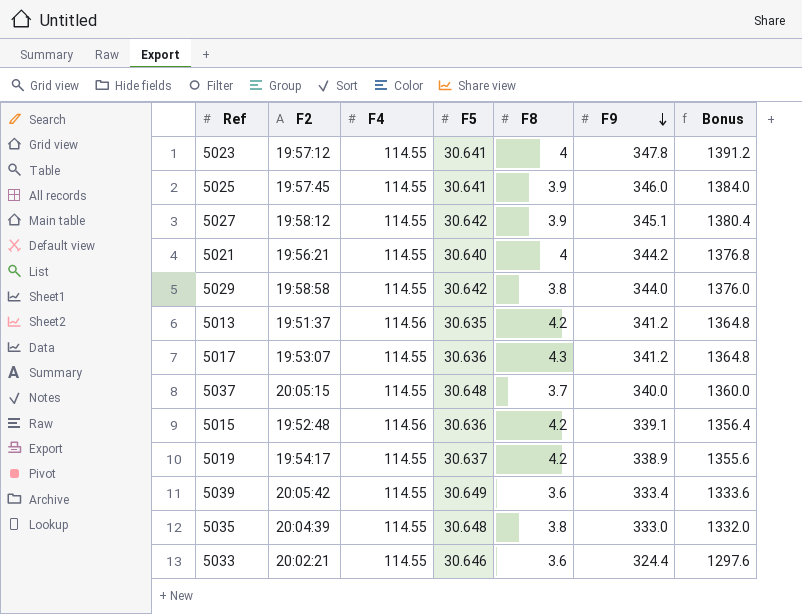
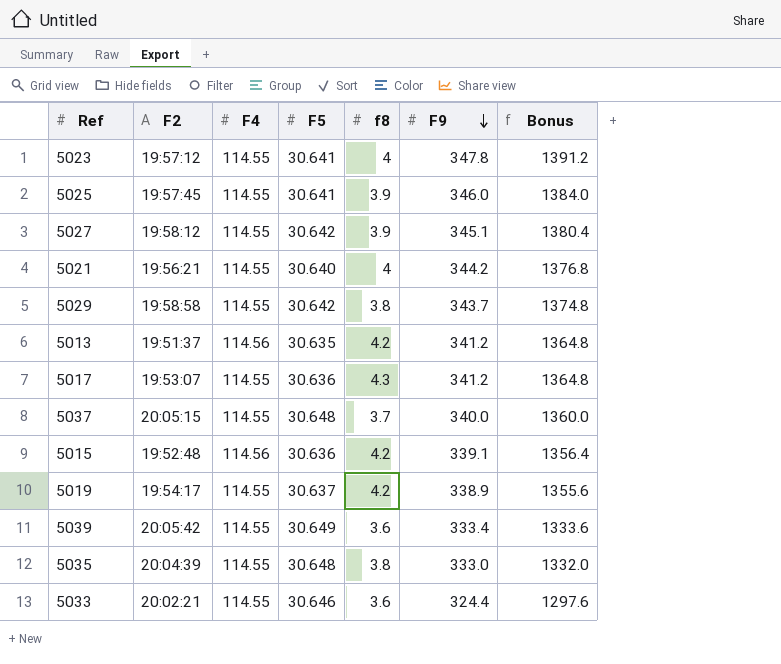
column name: F8 -> f8
5029 | F9: 344.0 -> 343.7
5029 | Bonus: 1376.0 -> 1374.8

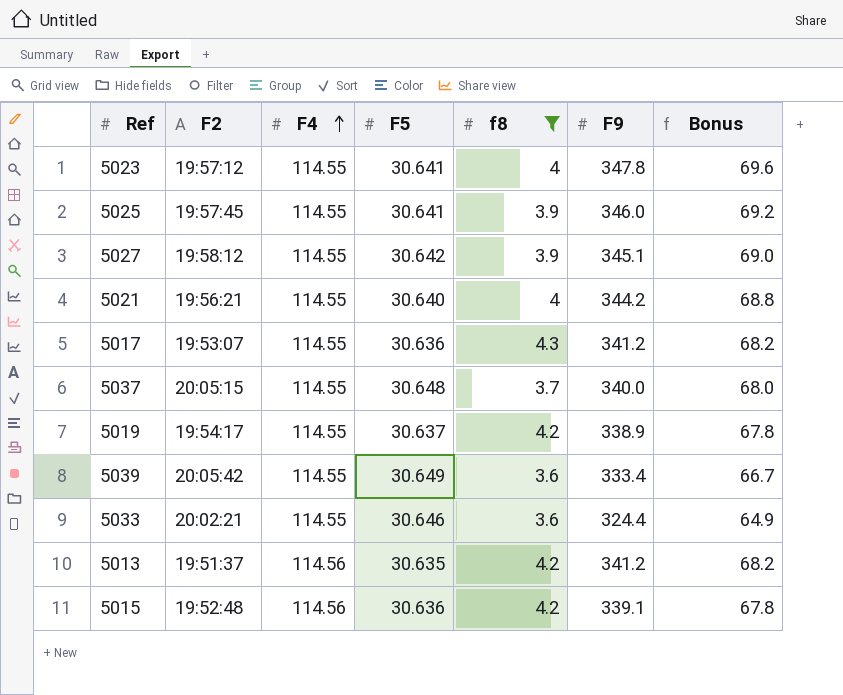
filter: none -> f8 != 3.8
row order: F9 descending -> F4 ascending
column Bonus | formula: [F9] * 4 -> [F9] * 0.2

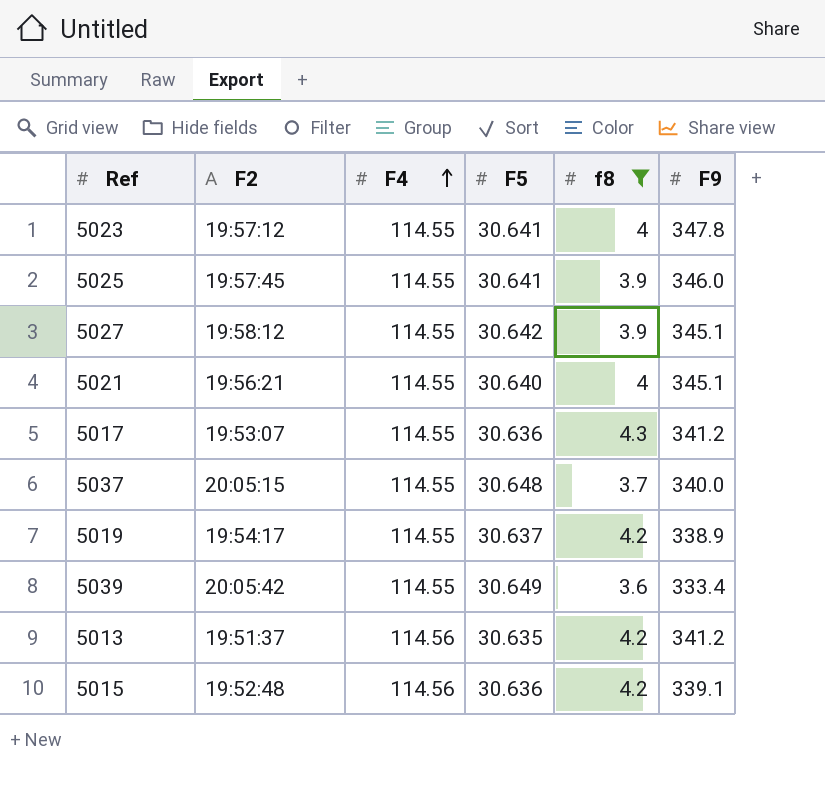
column Bonus | formula: [F9] * 0.2 -> none
row 5033: 20:02:21 | 114.55 | 30.646 | 3.6 | 324.4 | 64.9 -> none
5021 | F9: 344.2 -> 345.1

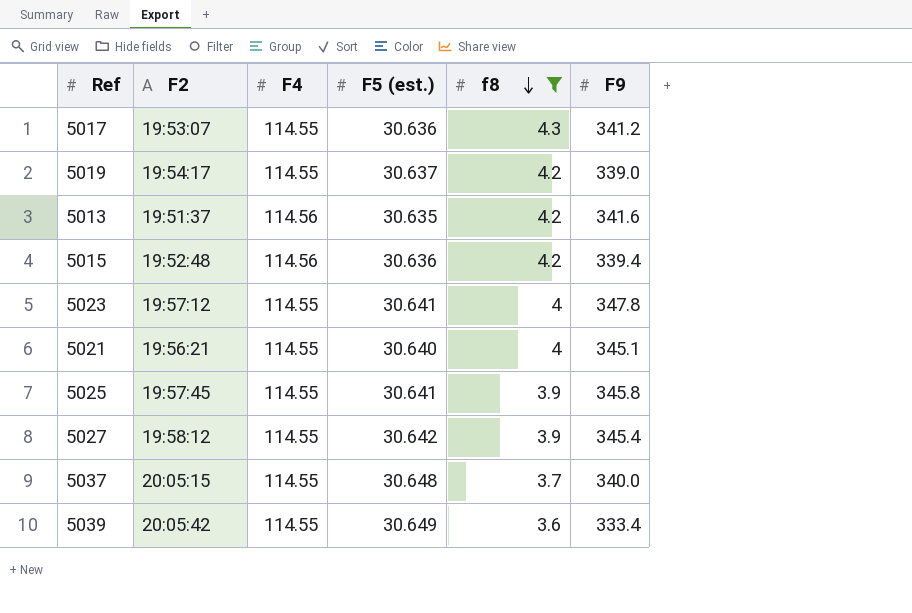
row order: F4 ascending -> f8 descending
column name: F5 -> F5 (est.)
5019 | F9: 338.9 -> 339.0
5013 | F9: 341.2 -> 341.6
5015 | F9: 339.1 -> 339.4
5025 | F9: 346.0 -> 345.8
5027 | F9: 345.1 -> 345.4

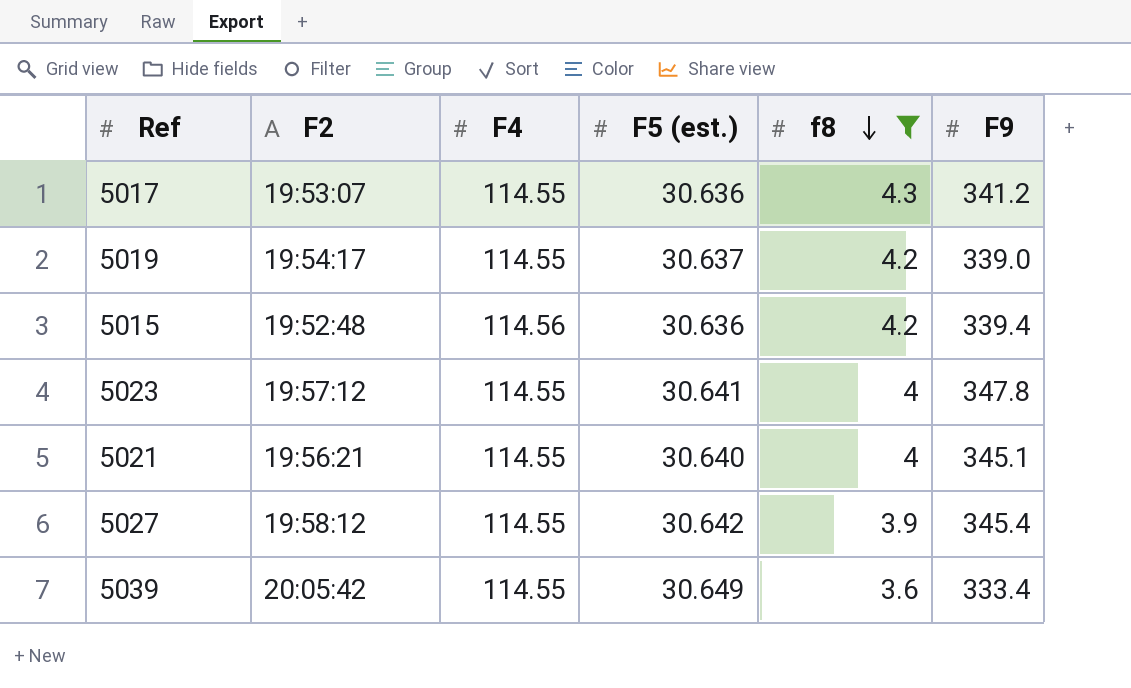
row 5013: 19:51:37 | 114.56 | 30.635 | 4.2 | 341.6 -> none
row 5025: 19:57:45 | 114.55 | 30.641 | 3.9 | 345.8 -> none
row 5037: 20:05:15 | 114.55 | 30.648 | 3.7 | 340.0 -> none

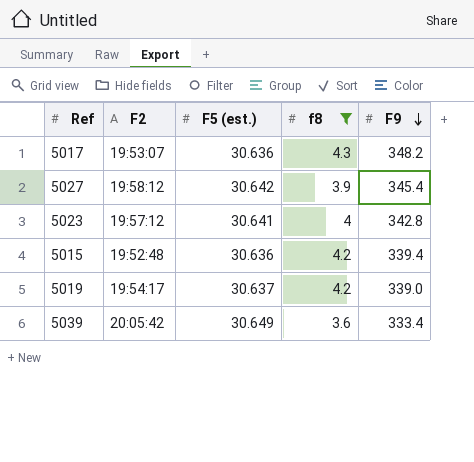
row order: f8 descending -> F9 descending
column F4 | position: 3 -> none
row 5021: 19:56:21 | 114.55 | 30.640 | 4 | 345.1 -> none
5017 | F9: 341.2 -> 348.2
5023 | F9: 347.8 -> 342.8

